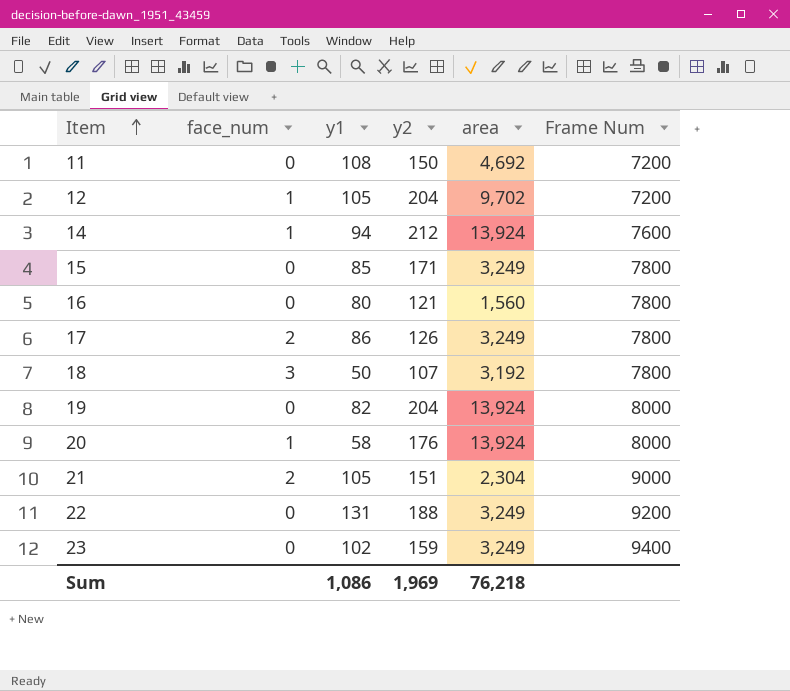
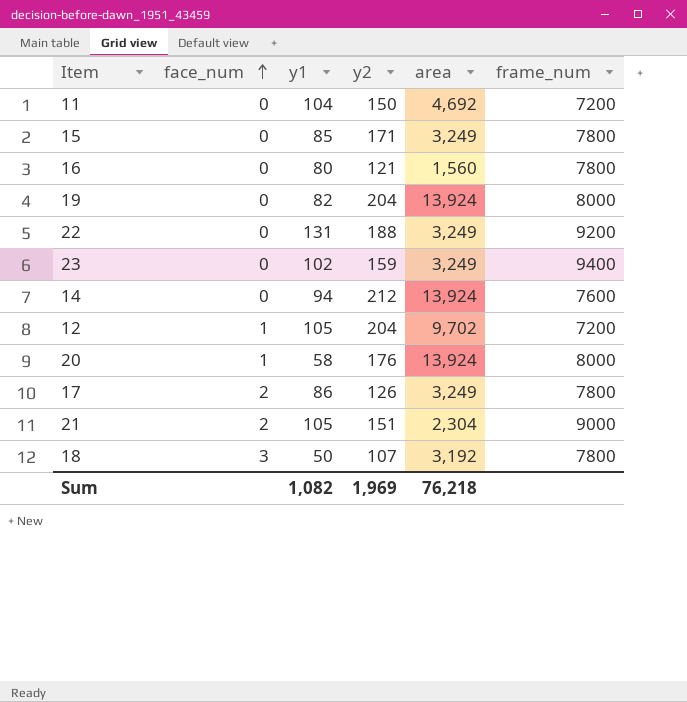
row order: Item ascending -> face_num ascending
column name: Frame Num -> frame_num
11 | y1: 108 -> 104
14 | face_num: 1 -> 0
Sum | y1: 1,086 -> 1,082

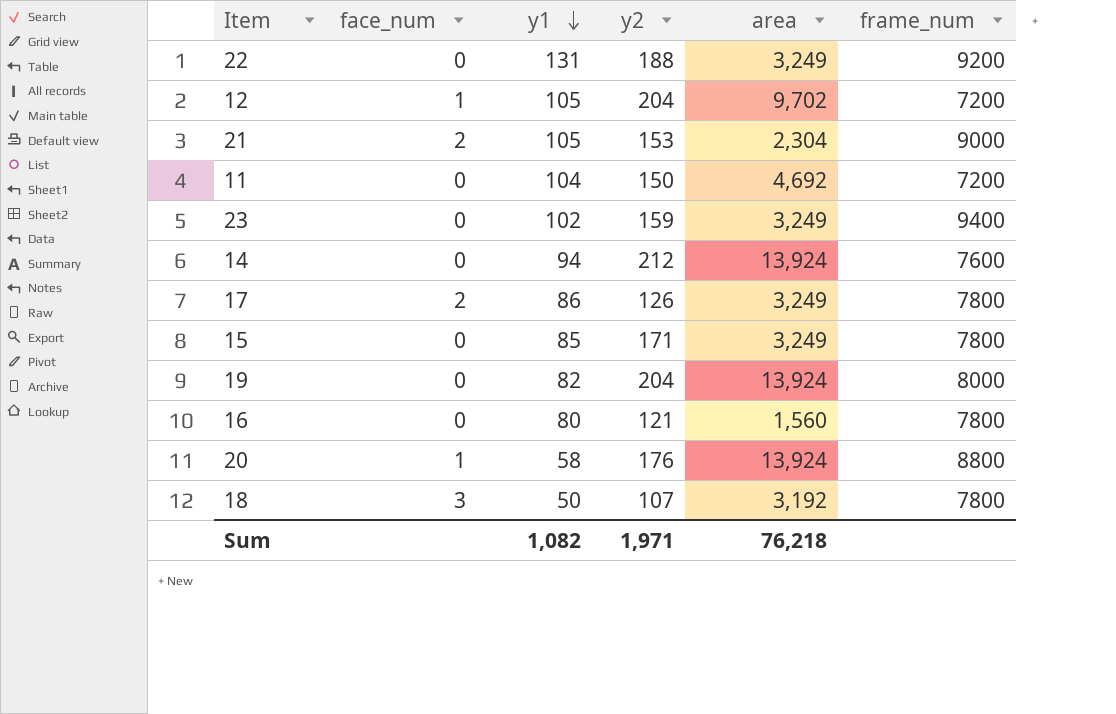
row order: face_num ascending -> y1 descending
21 | y2: 151 -> 153
20 | frame_num: 8000 -> 8800
Sum | y2: 1,969 -> 1,971

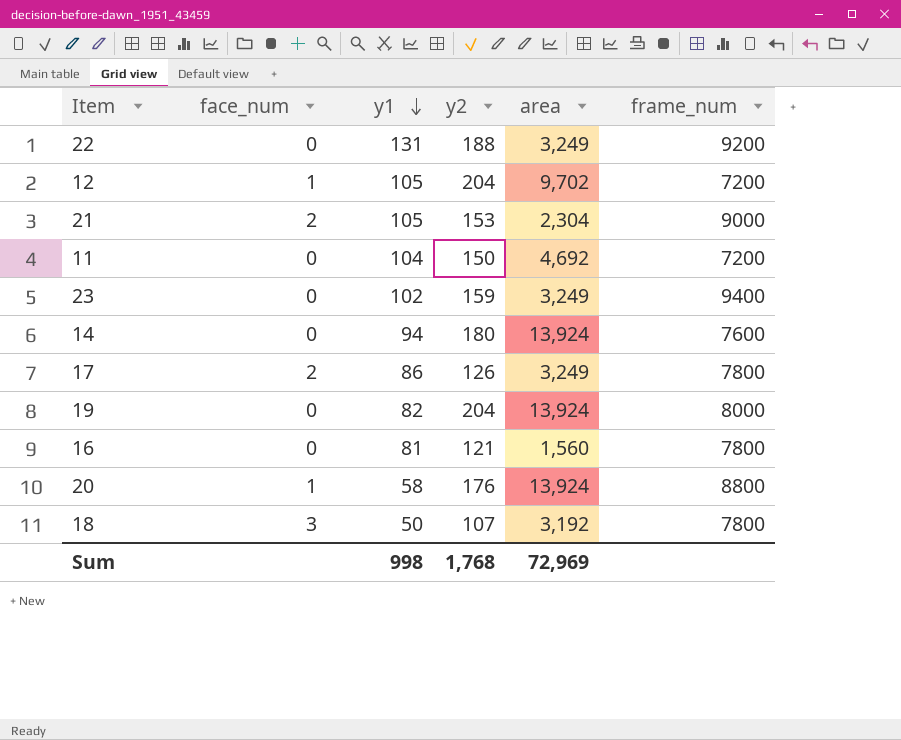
row 15: 0 | 85 | 171 | 3,249 | 7800 -> none
14 | y2: 212 -> 180
16 | y1: 80 -> 81
Sum | y1: 1,082 -> 998
Sum | y2: 1,971 -> 1,768
Sum | area: 76,218 -> 72,969

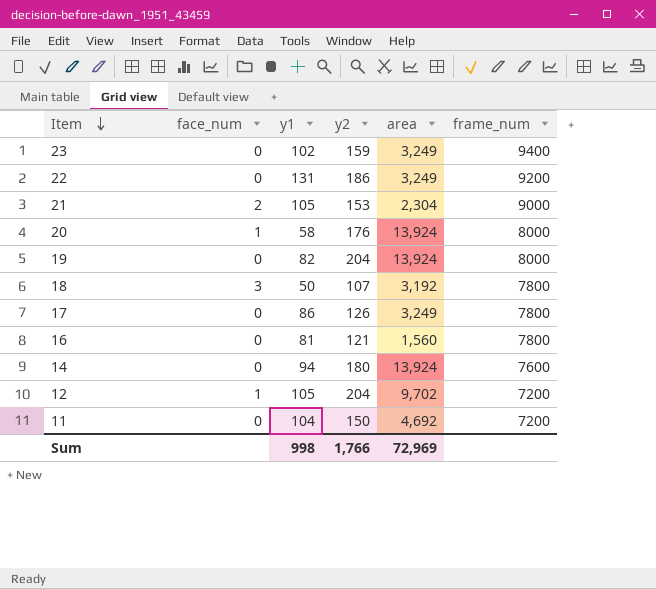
row order: y1 descending -> Item descending
22 | y2: 188 -> 186
20 | frame_num: 8800 -> 8000
17 | face_num: 2 -> 0
Sum | y2: 1,768 -> 1,766

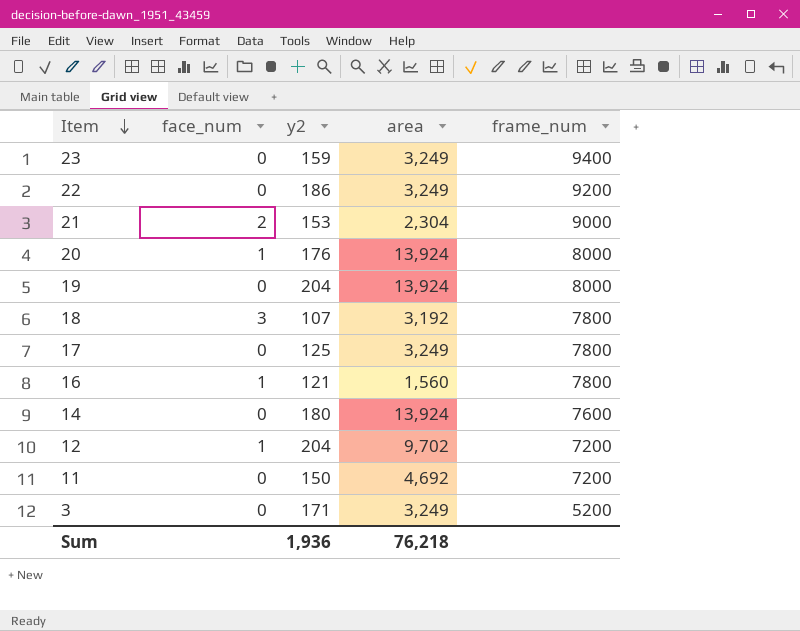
column y1 | position: 3 -> none
17 | y2: 126 -> 125
16 | face_num: 0 -> 1
row 3: none -> 0 | 171 | 3,249 | 5200
Sum | y2: 1,766 -> 1,936
Sum | area: 72,969 -> 76,218

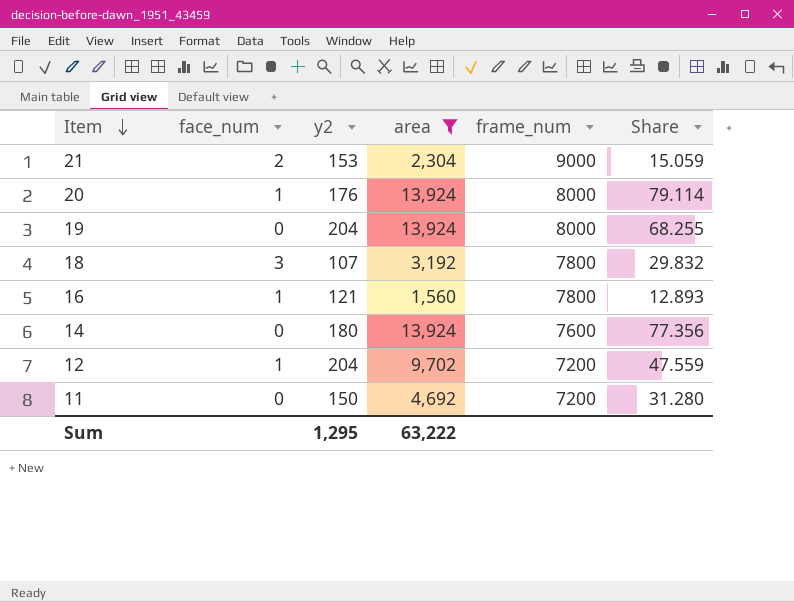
filter: none -> area != 3,249
column Share | formula: none -> [area] / [y2]
Sum | y2: 1,936 -> 1,295
Sum | area: 76,218 -> 63,222

